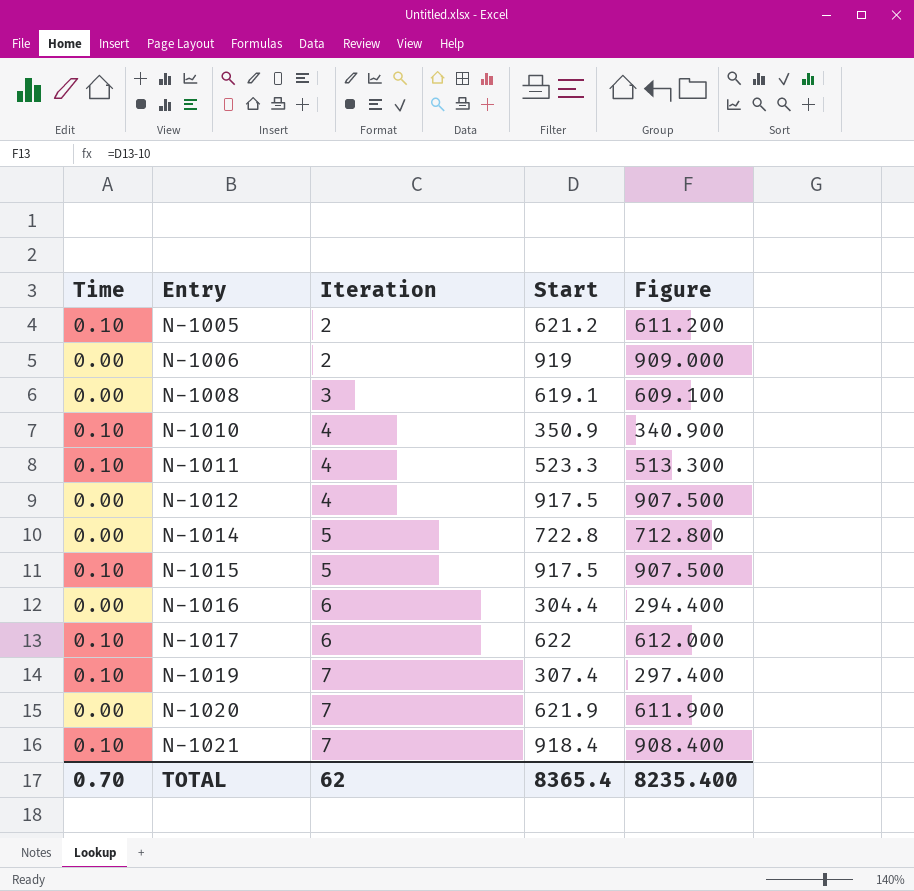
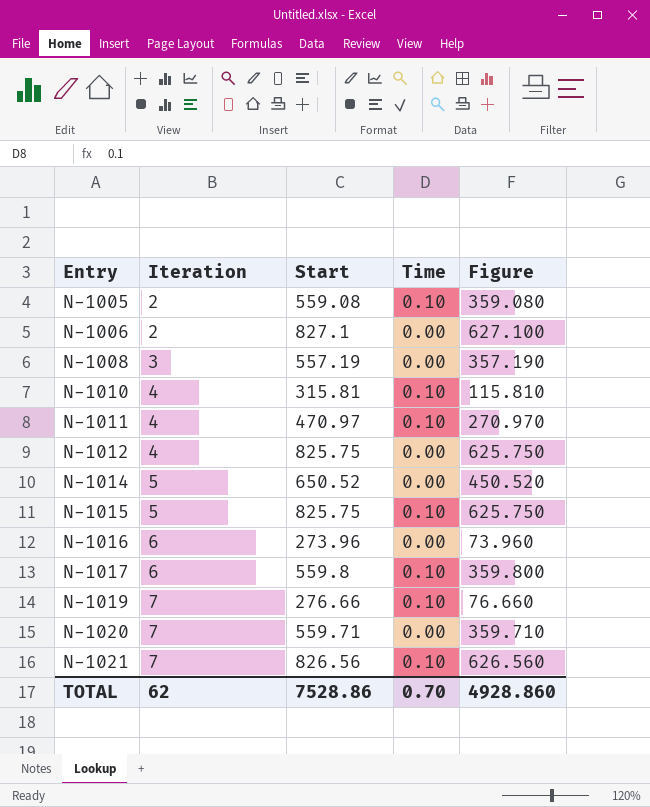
column Time | position: 1 -> 4
column Figure | formula: [Start] - 10 -> [Start] - 200
N-1005 | Start: 621.2 -> 559.08
N-1006 | Start: 919 -> 827.1
N-1008 | Start: 619.1 -> 557.19
N-1010 | Start: 350.9 -> 315.81
N-1011 | Start: 523.3 -> 470.97
N-1012 | Start: 917.5 -> 825.75
N-1014 | Start: 722.8 -> 650.52
N-1015 | Start: 917.5 -> 825.75
N-1016 | Start: 304.4 -> 273.96
N-1017 | Start: 622 -> 559.8
N-1019 | Start: 307.4 -> 276.66
N-1020 | Start: 621.9 -> 559.71
N-1021 | Start: 918.4 -> 826.56
TOTAL | Start: 8365.4 -> 7528.86
TOTAL | Figure: 8235.400 -> 4928.860

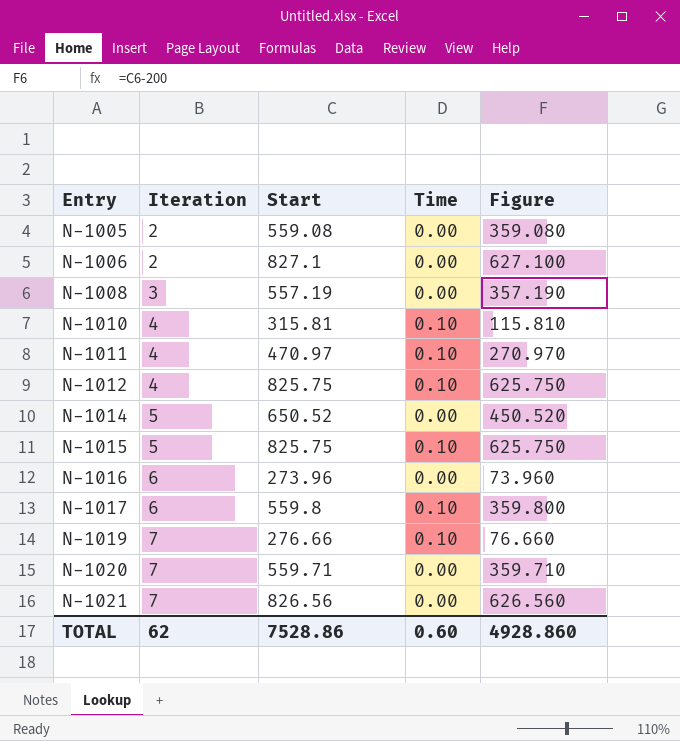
N-1005 | Time: 0.10 -> 0.00
N-1012 | Time: 0.00 -> 0.10
N-1021 | Time: 0.10 -> 0.00
TOTAL | Time: 0.70 -> 0.60

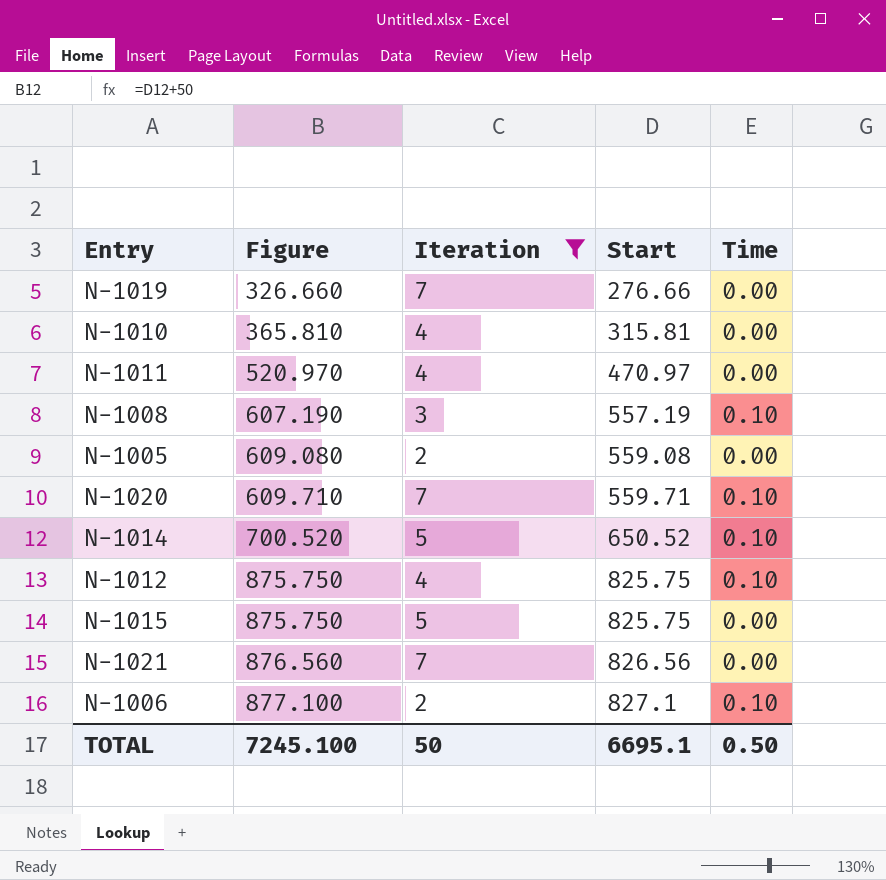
filter: none -> Iteration != 6
row order: Entry ascending -> Figure ascending
column Figure | formula: [Start] - 200 -> [Start] + 50
column Figure | position: 5 -> 2
N-1019 | Time: 0.10 -> 0.00
N-1010 | Time: 0.10 -> 0.00
N-1011 | Time: 0.10 -> 0.00
N-1008 | Time: 0.00 -> 0.10
N-1020 | Time: 0.00 -> 0.10
N-1014 | Time: 0.00 -> 0.10
N-1015 | Time: 0.10 -> 0.00
N-1006 | Time: 0.00 -> 0.10
TOTAL | Figure: 4928.860 -> 7245.100
TOTAL | Iteration: 62 -> 50
TOTAL | Start: 7528.86 -> 6695.1
TOTAL | Time: 0.60 -> 0.50

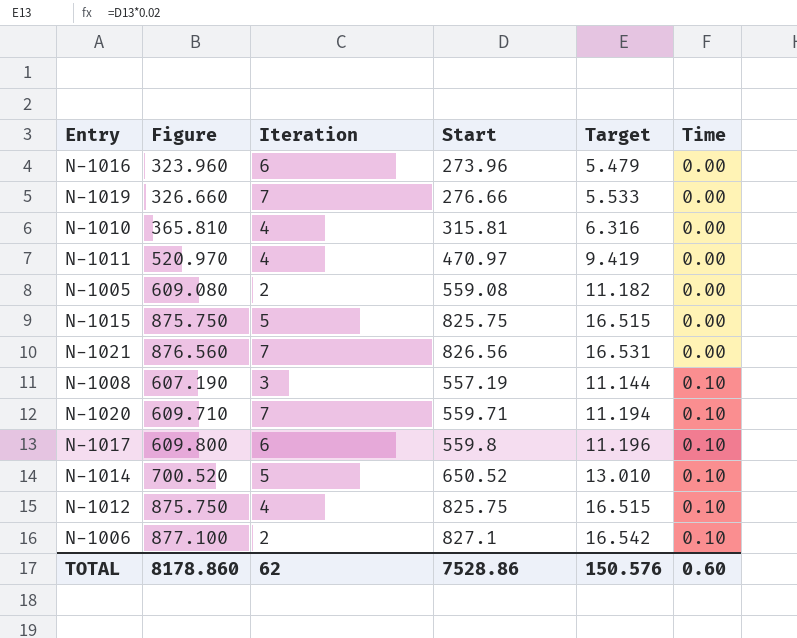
filter: Iteration != 6 -> none
row order: Figure ascending -> Time ascending
column Target | formula: none -> [Start] * 0.02
TOTAL | Figure: 7245.100 -> 8178.860
TOTAL | Iteration: 50 -> 62
TOTAL | Start: 6695.1 -> 7528.86
TOTAL | Time: 0.50 -> 0.60

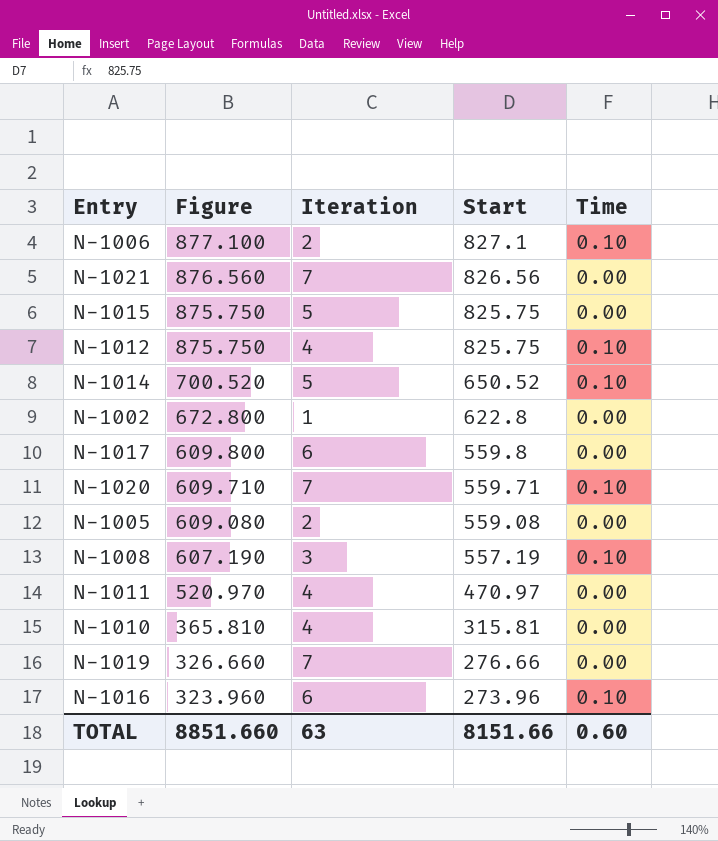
row order: Time ascending -> Figure descending
column Target | formula: [Start] * 0.02 -> none
row N-1002: none -> 672.800 | 1 | 622.8 | 0.00
N-1017 | Time: 0.10 -> 0.00
N-1016 | Time: 0.00 -> 0.10
TOTAL | Figure: 8178.860 -> 8851.660
TOTAL | Iteration: 62 -> 63
TOTAL | Start: 7528.86 -> 8151.66

